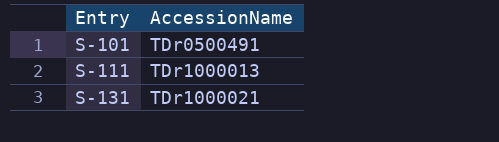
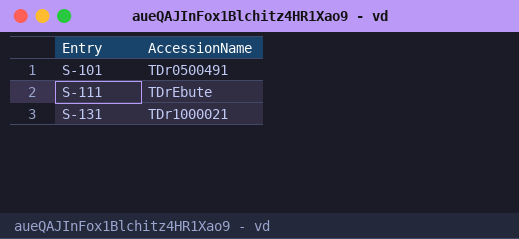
S-111 | AccessionName: TDr1000013 -> TDrEbute

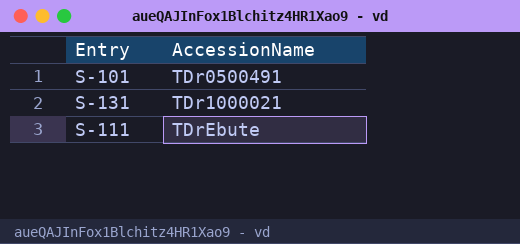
row order: Entry ascending -> AccessionName ascending

